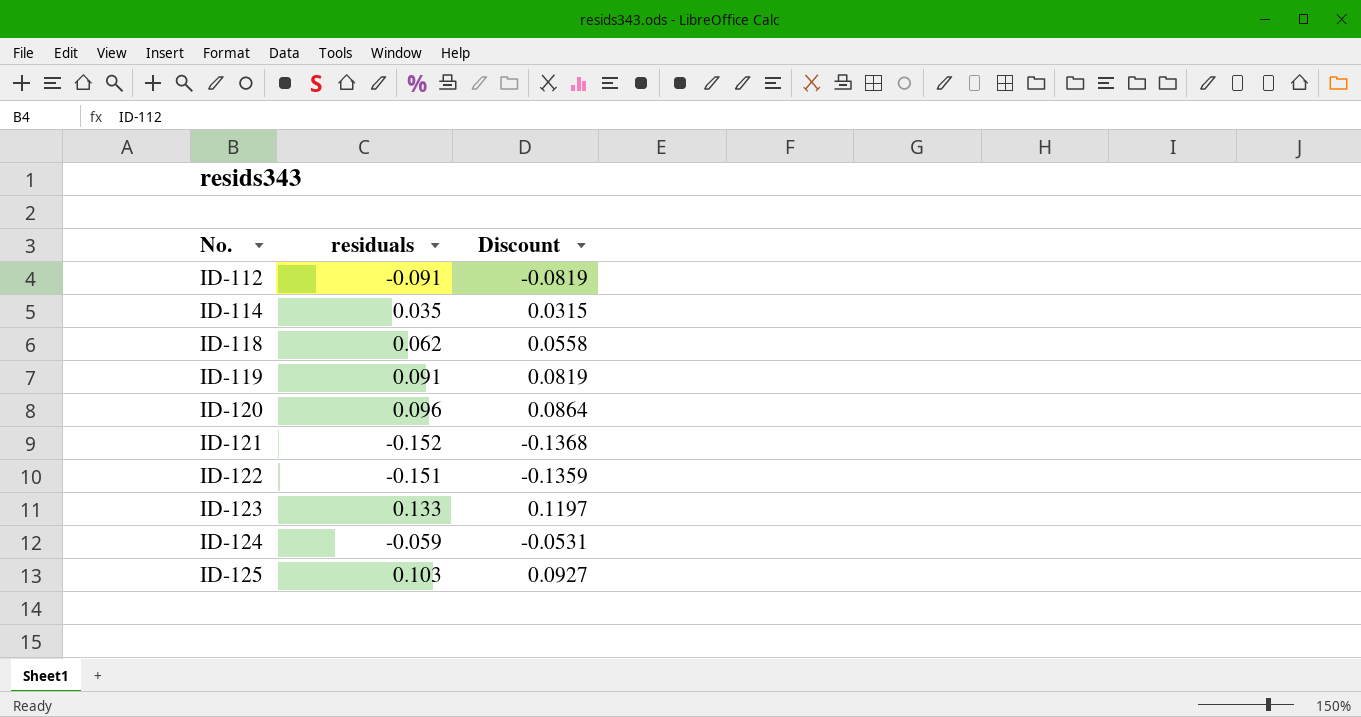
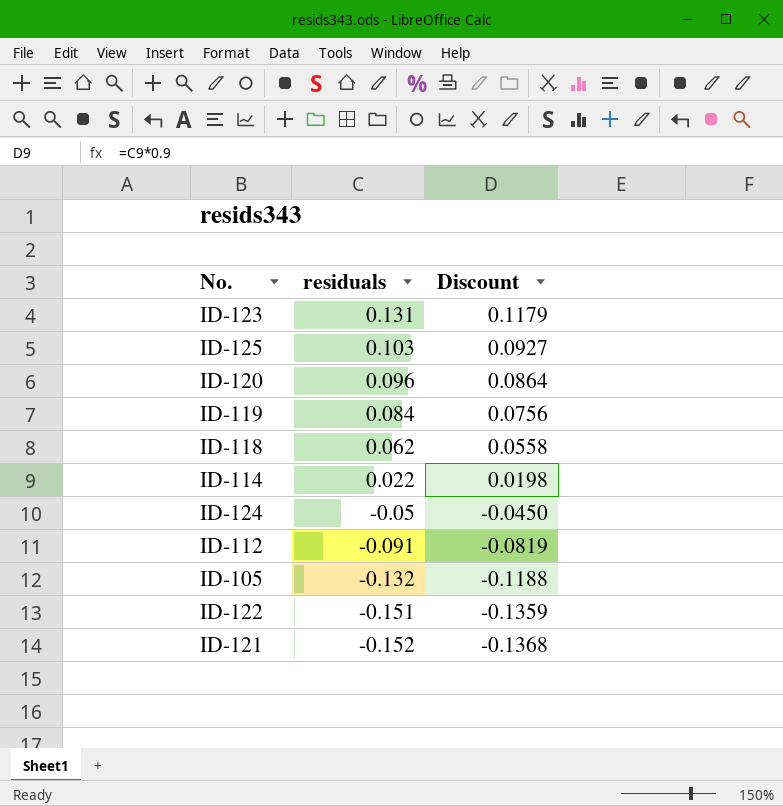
row order: No. ascending -> residuals descending
ID-123 | residuals: 0.133 -> 0.131
ID-123 | Discount: 0.1197 -> 0.1179
ID-119 | residuals: 0.091 -> 0.084
ID-119 | Discount: 0.0819 -> 0.0756
ID-114 | residuals: 0.035 -> 0.022
ID-114 | Discount: 0.0315 -> 0.0198
ID-124 | residuals: -0.059 -> -0.05
ID-124 | Discount: -0.0531 -> -0.0450
row ID-105: none -> -0.132 | -0.1188

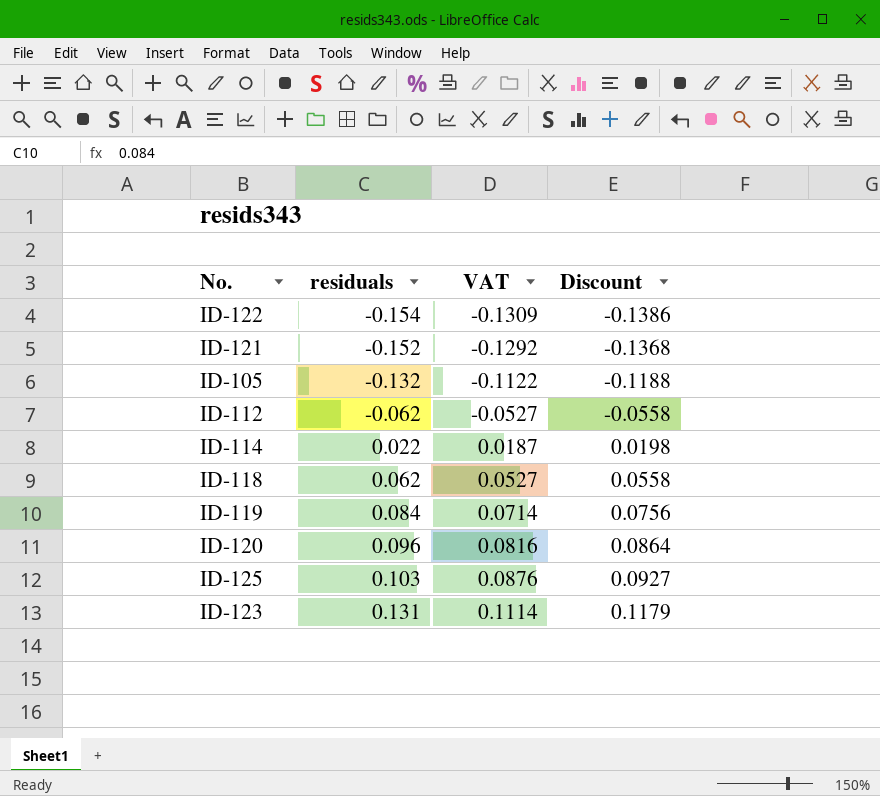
row order: residuals descending -> residuals ascending
column VAT | formula: none -> [residuals] * 0.85
row ID-124: -0.05 | -0.0450 -> none
ID-122 | residuals: -0.151 -> -0.154
ID-122 | Discount: -0.1359 -> -0.1386
ID-112 | residuals: -0.091 -> -0.062
ID-112 | Discount: -0.0819 -> -0.0558

